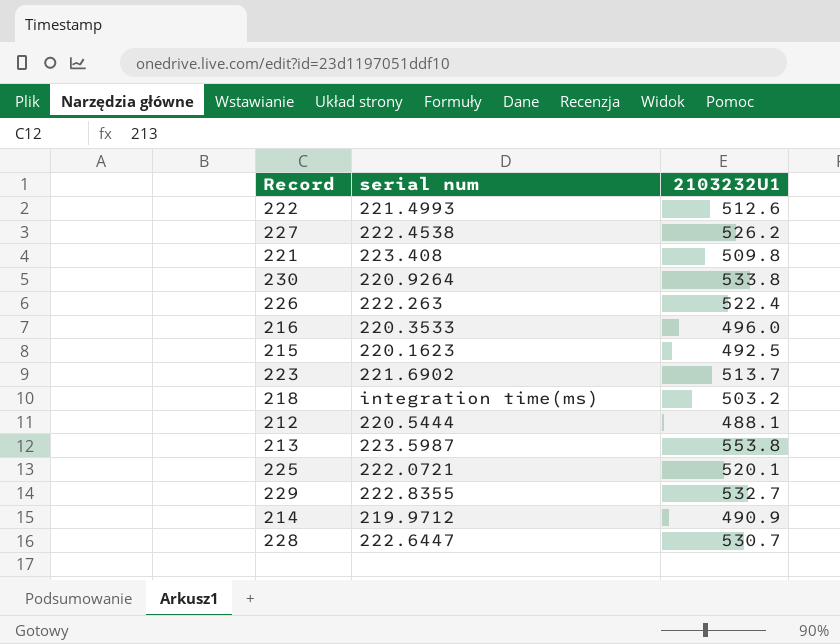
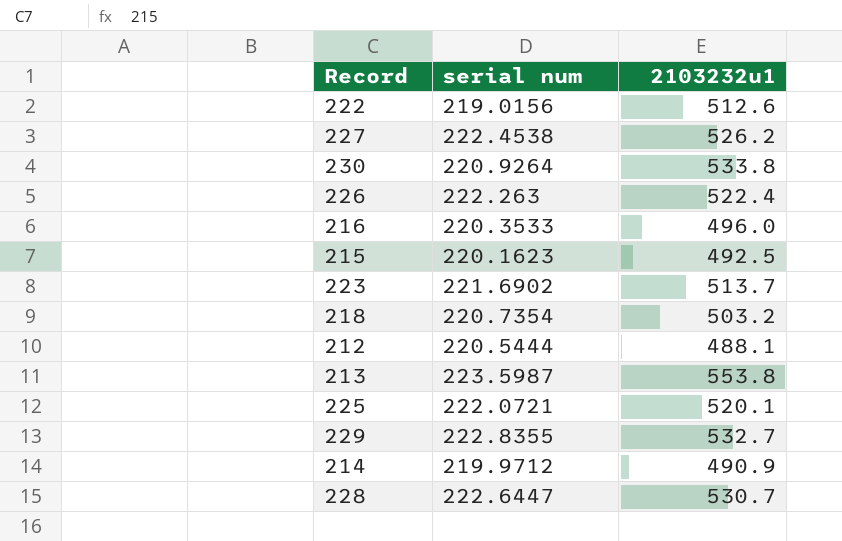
column name: 2103232U1 -> 2103232u1
row 221: 223.408 | 509.8 -> none
222 | serial num: 221.4993 -> 219.0156
218 | serial num: integration time(ms) -> 220.7354

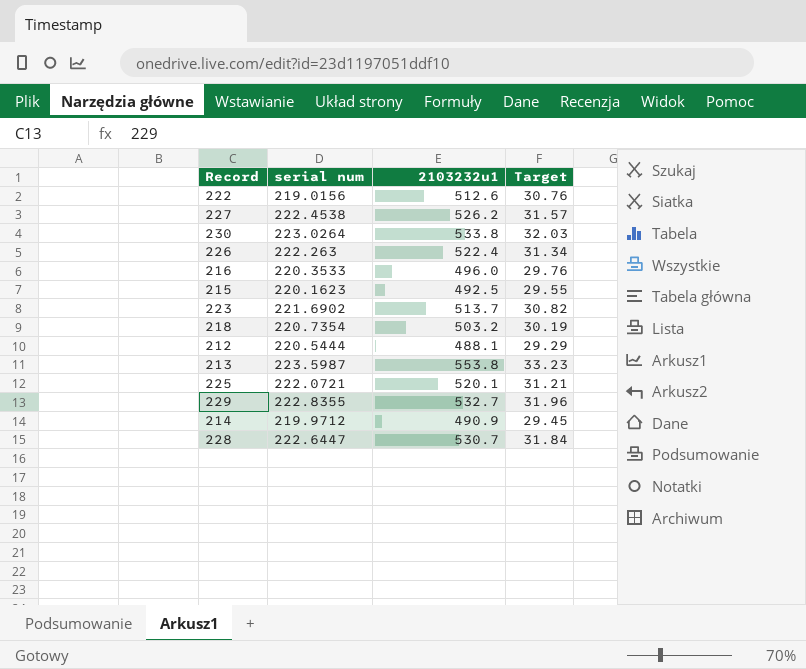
column Target | formula: none -> [2103232u1] * 0.06
230 | serial num: 220.9264 -> 223.0264

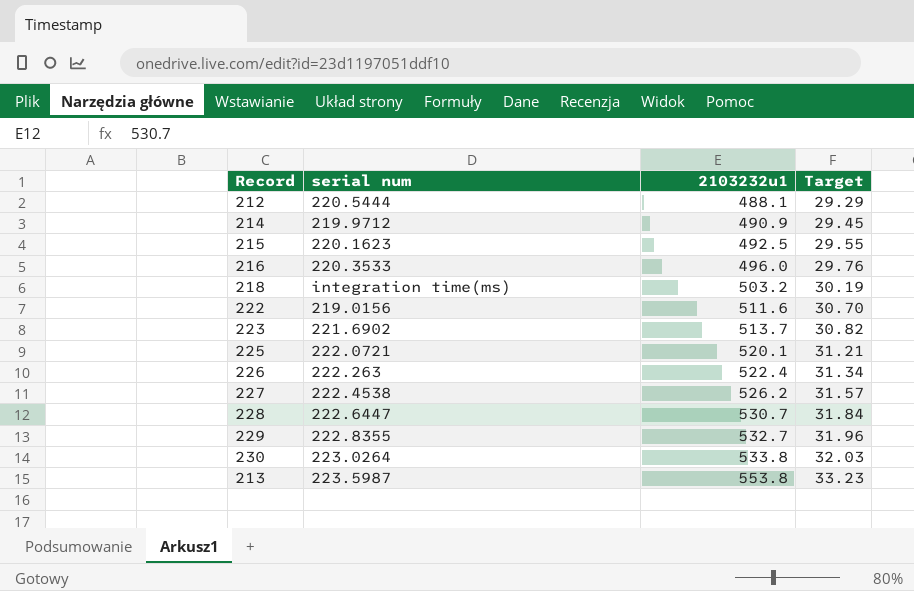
row order: none -> 2103232u1 ascending
218 | serial num: 220.7354 -> integration time(ms)
222 | 2103232u1: 512.6 -> 511.6
222 | Target: 30.76 -> 30.70

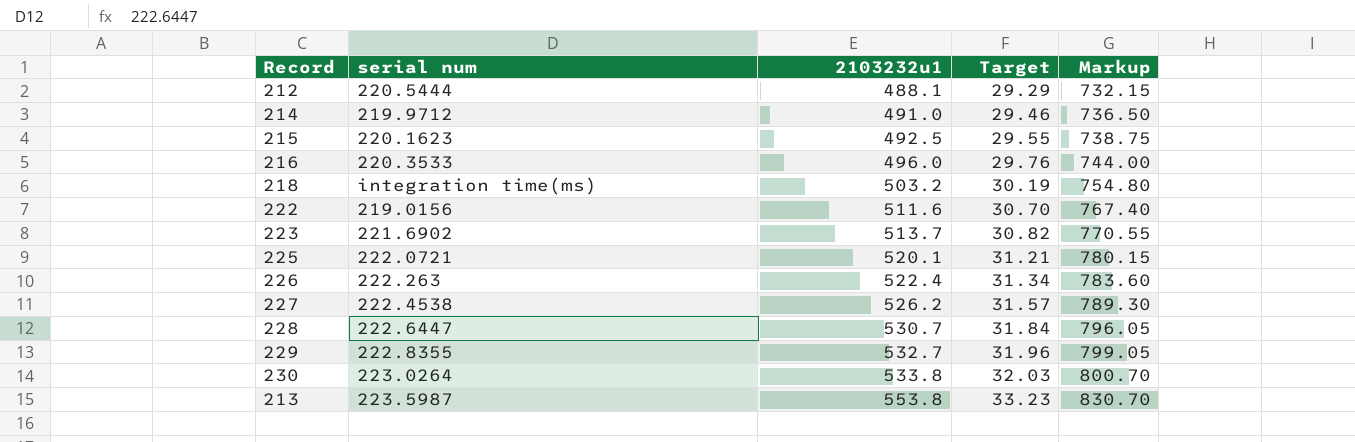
column Markup | formula: none -> [2103232u1] * 1.5
214 | 2103232u1: 490.9 -> 491.0
214 | Target: 29.45 -> 29.46

